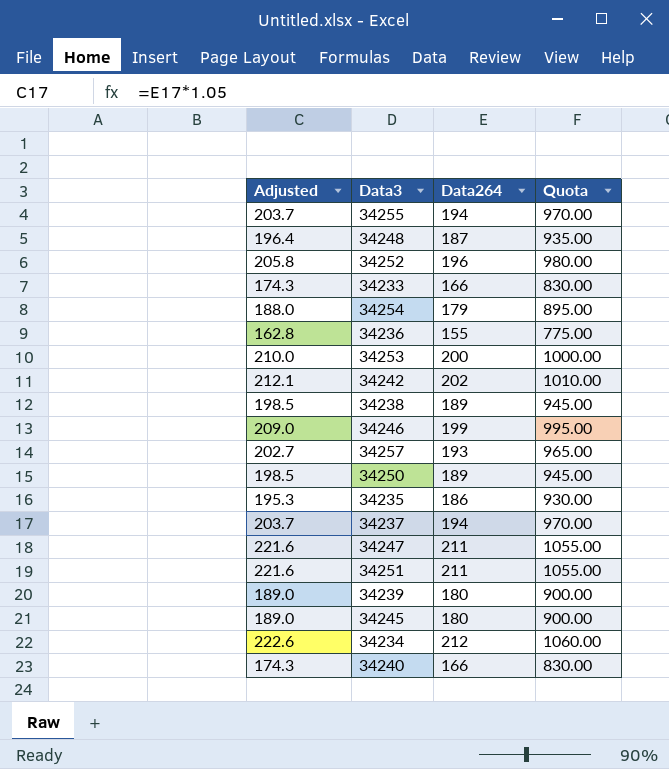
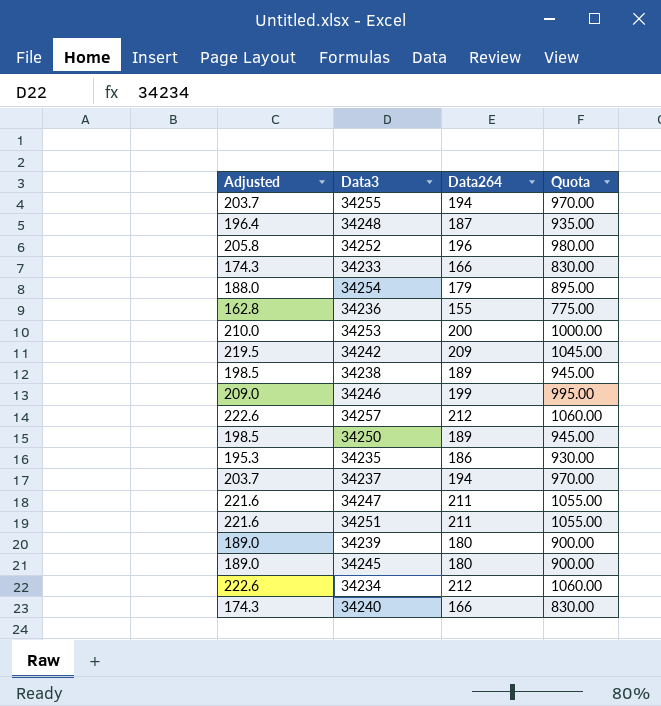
34242 | Adjusted: 212.1 -> 219.5
34242 | Data264: 202 -> 209
34242 | Quota: 1010.00 -> 1045.00
34257 | Adjusted: 202.7 -> 222.6
34257 | Data264: 193 -> 212
34257 | Quota: 965.00 -> 1060.00

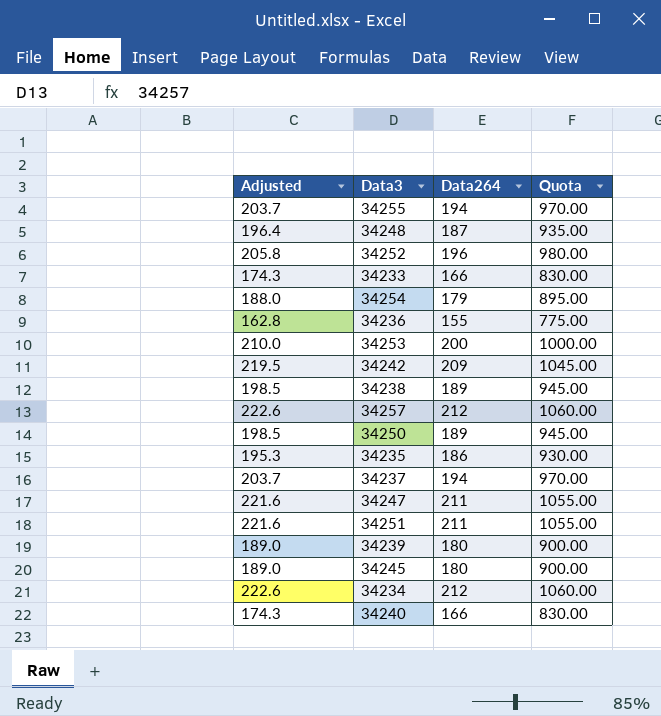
row 34246: 209.0 | 199 | 995.00 -> none

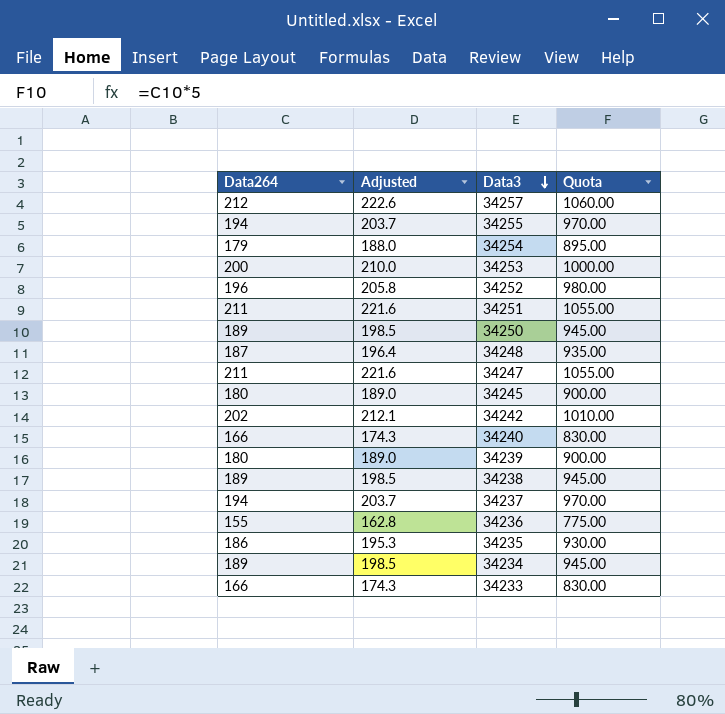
row order: none -> Data3 descending
column Data264 | position: 3 -> 1
34242 | Data264: 209 -> 202
34242 | Adjusted: 219.5 -> 212.1
34242 | Quota: 1045.00 -> 1010.00
34234 | Data264: 212 -> 189
34234 | Adjusted: 222.6 -> 198.5
34234 | Quota: 1060.00 -> 945.00

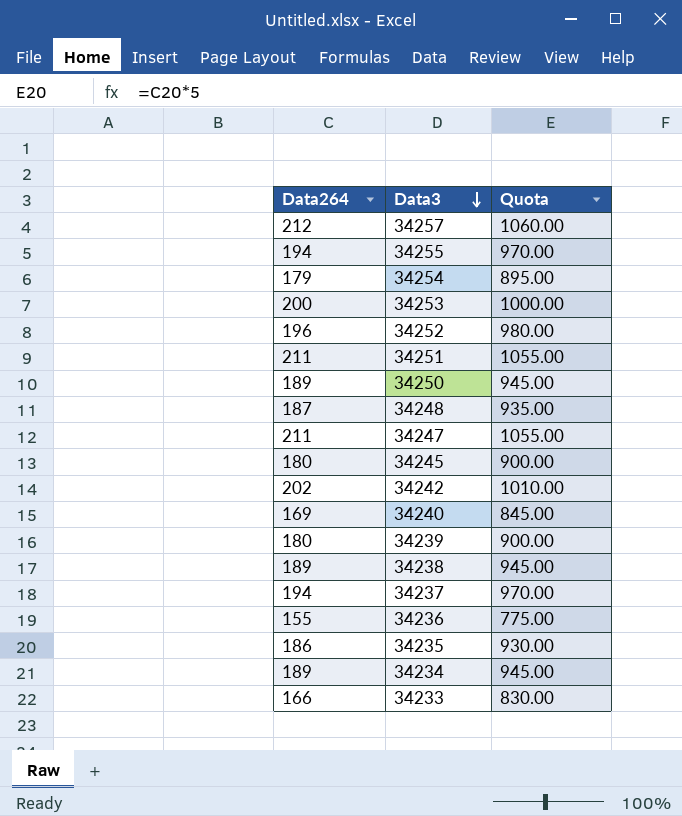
column Adjusted | formula: [Data264] * 1.05 -> none
34240 | Data264: 166 -> 169
34240 | Quota: 830.00 -> 845.00

